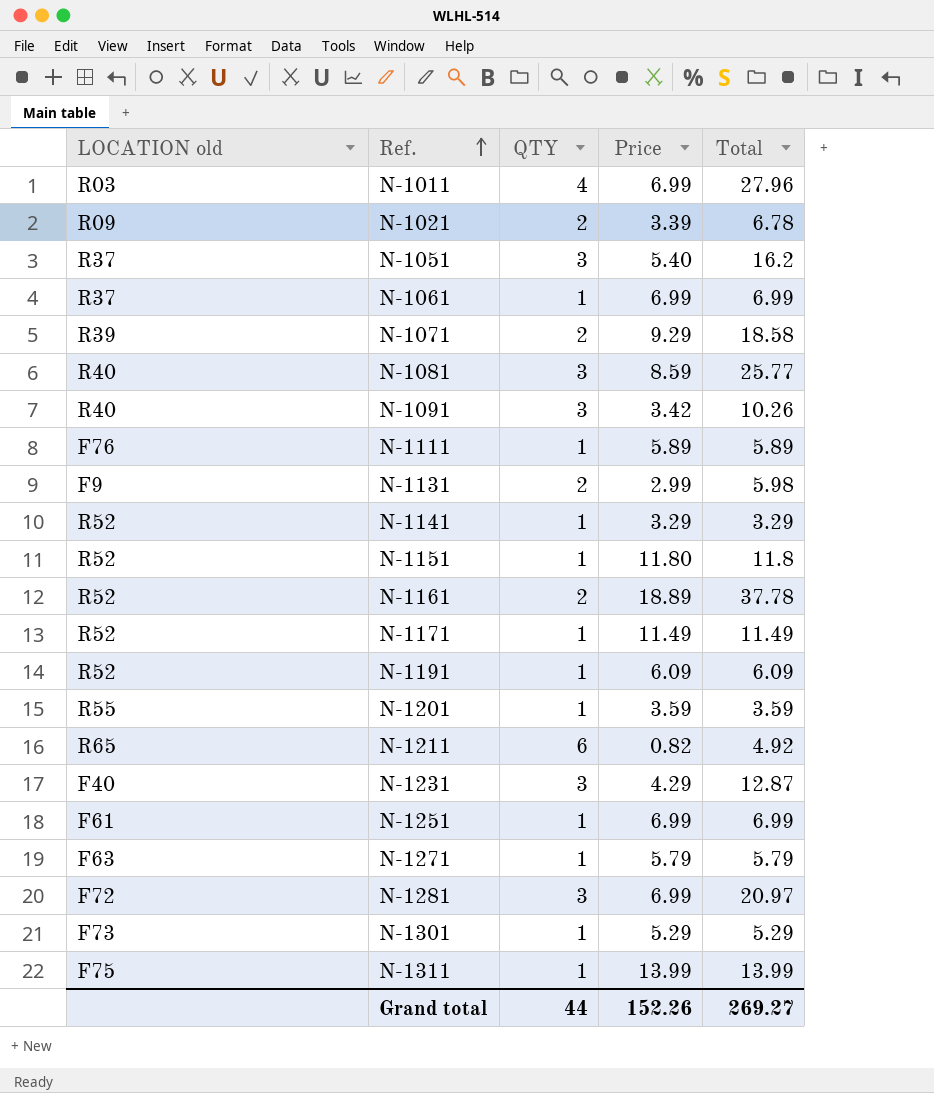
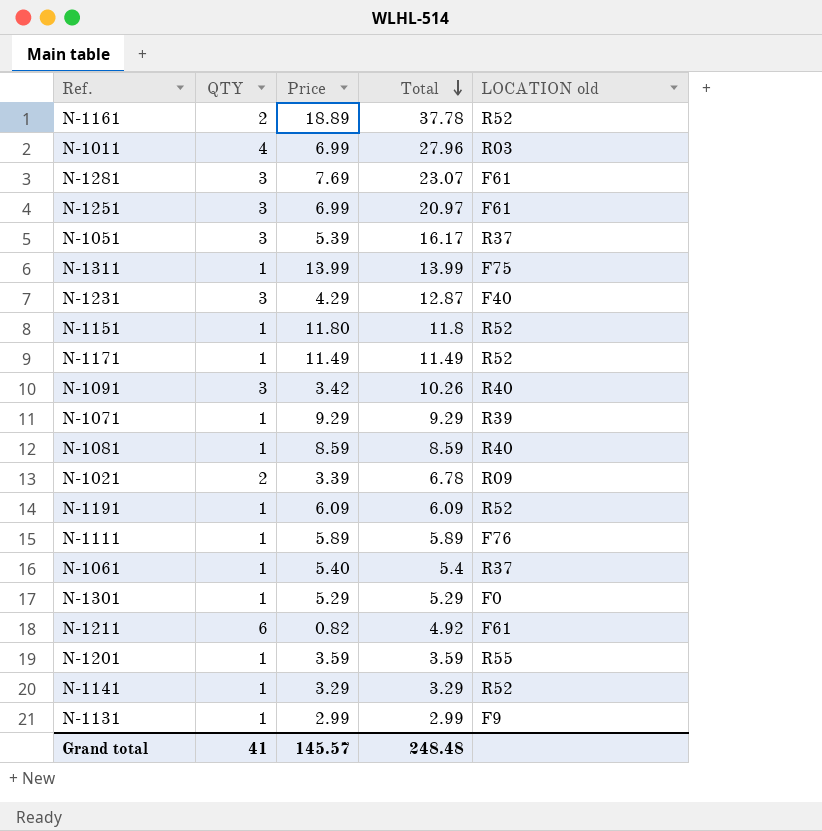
row order: Ref. ascending -> Total descending
column LOCATION old | position: 1 -> 5
row N-1271: F63 | 1 | 5.79 | 5.79 -> none
N-1281 | Price: 6.99 -> 7.69
N-1281 | Total: 20.97 -> 23.07
N-1281 | LOCATION old: F72 -> F61
N-1251 | QTY: 1 -> 3
N-1251 | Total: 6.99 -> 20.97
N-1051 | Price: 5.40 -> 5.39
N-1051 | Total: 16.2 -> 16.17
N-1071 | QTY: 2 -> 1
N-1071 | Total: 18.58 -> 9.29
N-1081 | QTY: 3 -> 1
N-1081 | Total: 25.77 -> 8.59
N-1061 | Price: 6.99 -> 5.40
N-1061 | Total: 6.99 -> 5.4
N-1301 | LOCATION old: F73 -> F0
N-1211 | LOCATION old: R65 -> F61
N-1131 | QTY: 2 -> 1
N-1131 | Total: 5.98 -> 2.99
Grand total | QTY: 44 -> 41
Grand total | Price: 152.26 -> 145.57
Grand total | Total: 269.27 -> 248.48

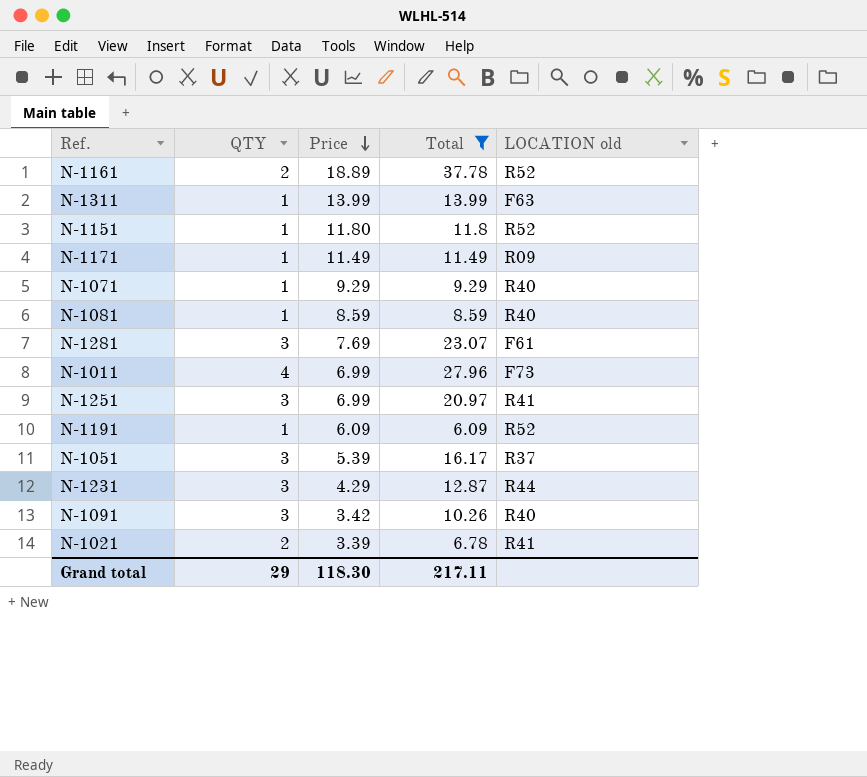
filter: none -> Total >= 6.09
row order: Total descending -> Price descending
N-1311 | LOCATION old: F75 -> F63
N-1171 | LOCATION old: R52 -> R09
N-1071 | LOCATION old: R39 -> R40
N-1011 | LOCATION old: R03 -> F73
N-1251 | LOCATION old: F61 -> R41
N-1231 | LOCATION old: F40 -> R44
N-1021 | LOCATION old: R09 -> R41
Grand total | QTY: 41 -> 29
Grand total | Price: 145.57 -> 118.30
Grand total | Total: 248.48 -> 217.11

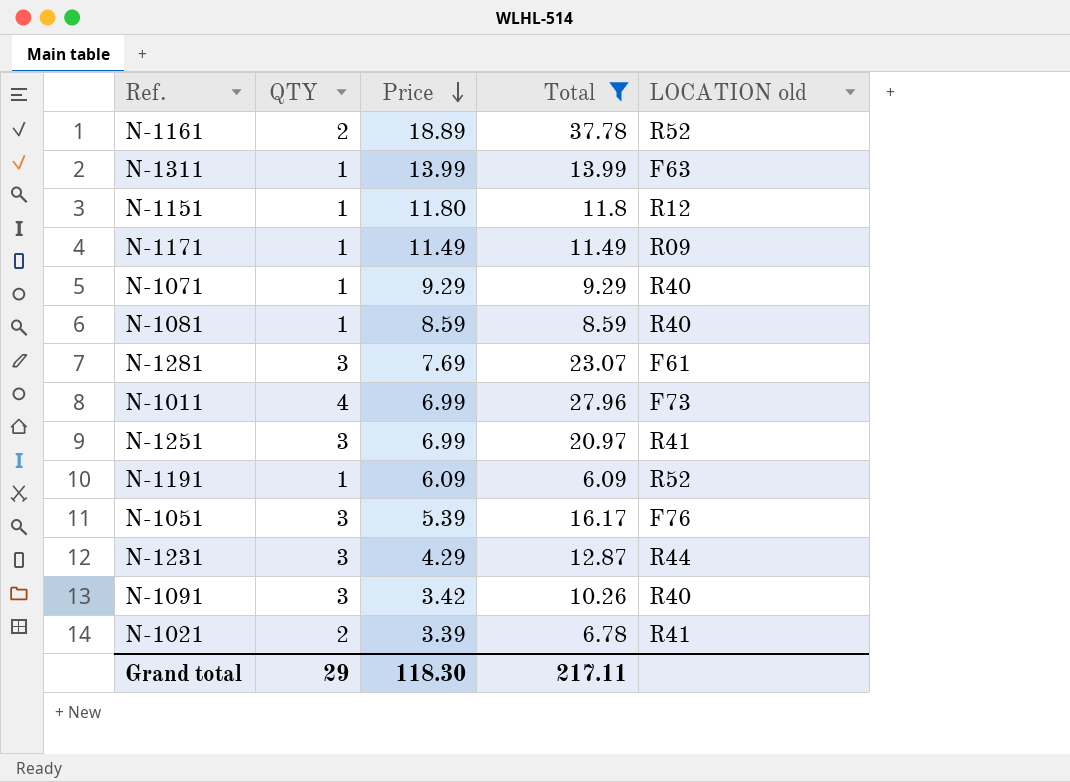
N-1151 | LOCATION old: R52 -> R12
N-1051 | LOCATION old: R37 -> F76

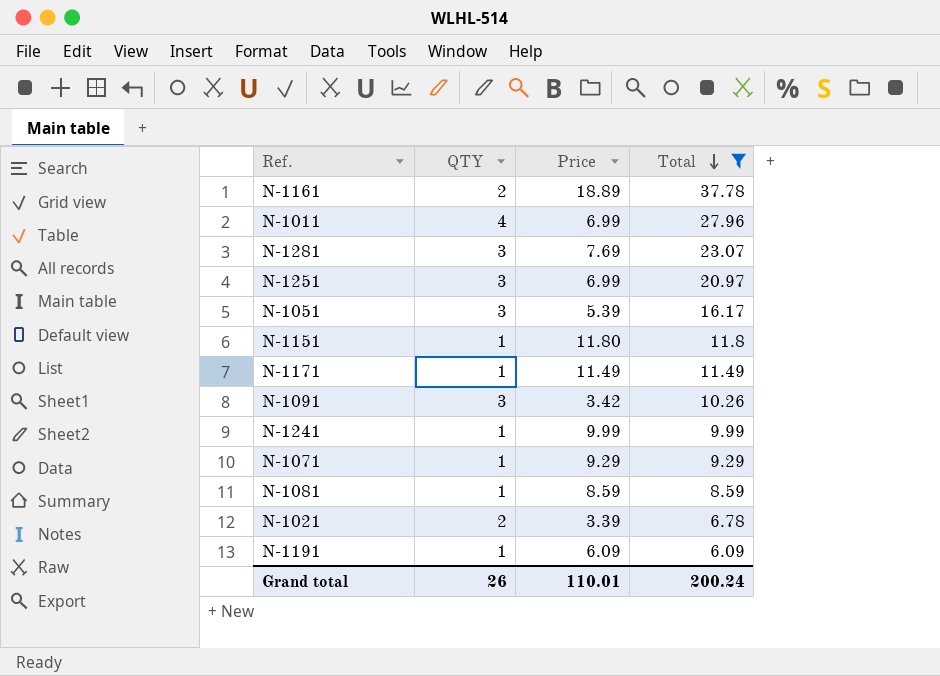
row order: Price descending -> Total descending
column LOCATION old | position: 5 -> none
row N-1311: 1 | 13.99 | 13.99 | F63 -> none
row N-1231: 3 | 4.29 | 12.87 | R44 -> none
row N-1241: none -> 1 | 9.99 | 9.99
Grand total | QTY: 29 -> 26
Grand total | Price: 118.30 -> 110.01
Grand total | Total: 217.11 -> 200.24

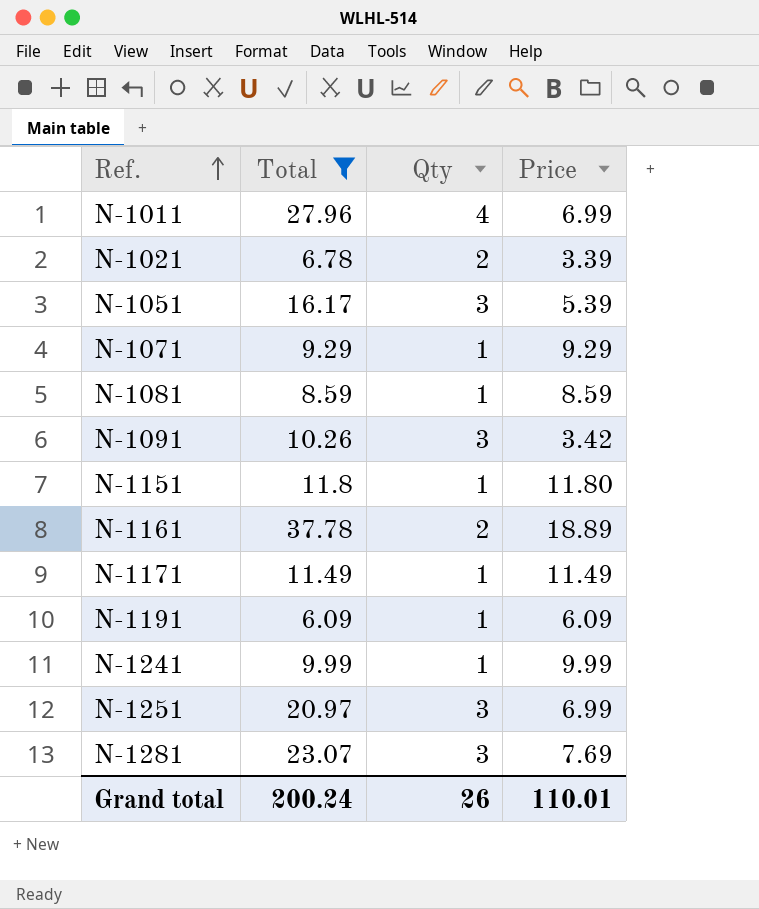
row order: Total descending -> Ref. ascending
column Total | position: 4 -> 2
column name: QTY -> Qty

